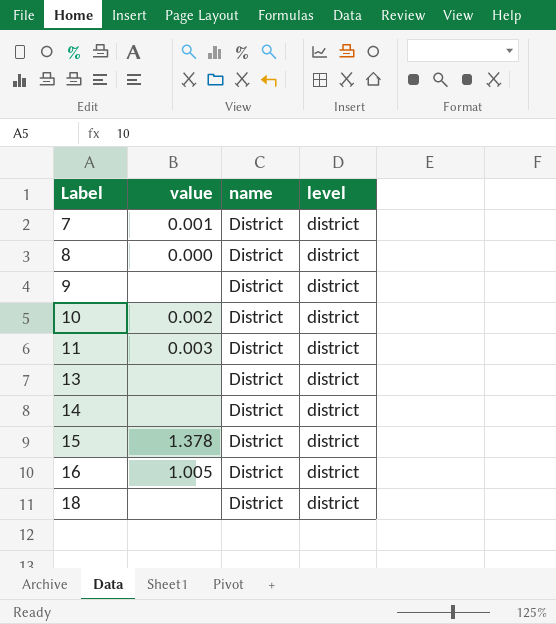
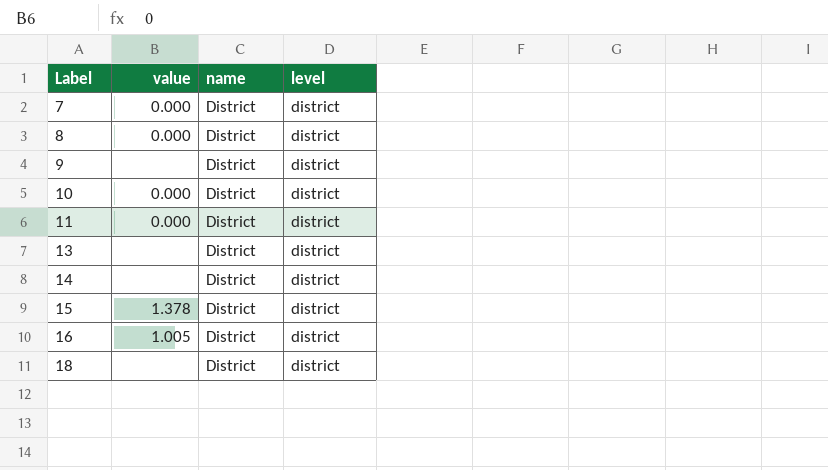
7 | value: 0.001 -> 0.000
10 | value: 0.002 -> 0.000
11 | value: 0.003 -> 0.000

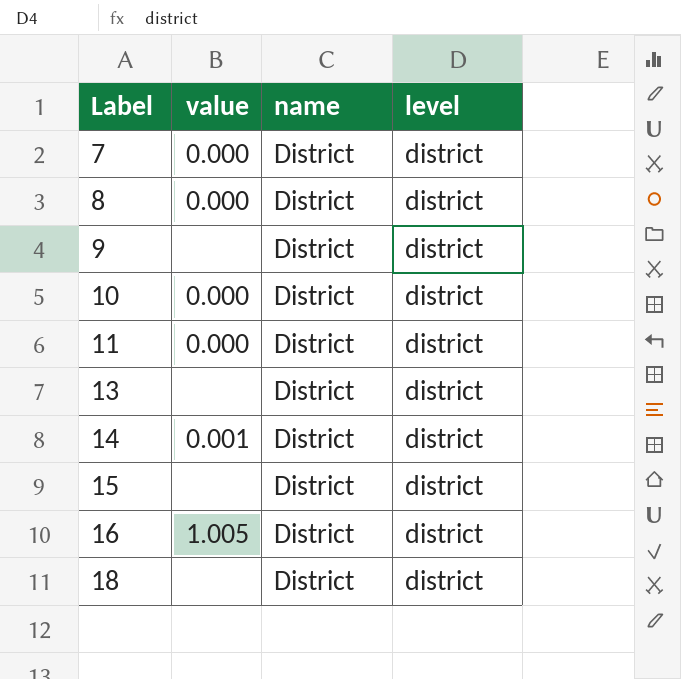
14 | value: none -> 0.001
15 | value: 1.378 -> none

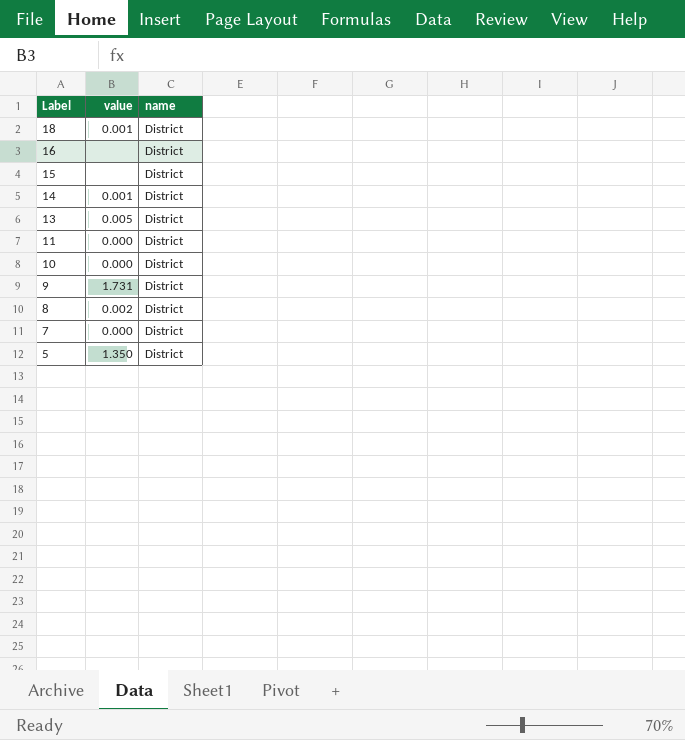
row order: Label ascending -> Label descending
column level | position: 4 -> none
18 | value: none -> 0.001
16 | value: 1.005 -> none
13 | value: none -> 0.005
9 | value: none -> 1.731
8 | value: 0.000 -> 0.002
row 5: none -> 1.350 | District

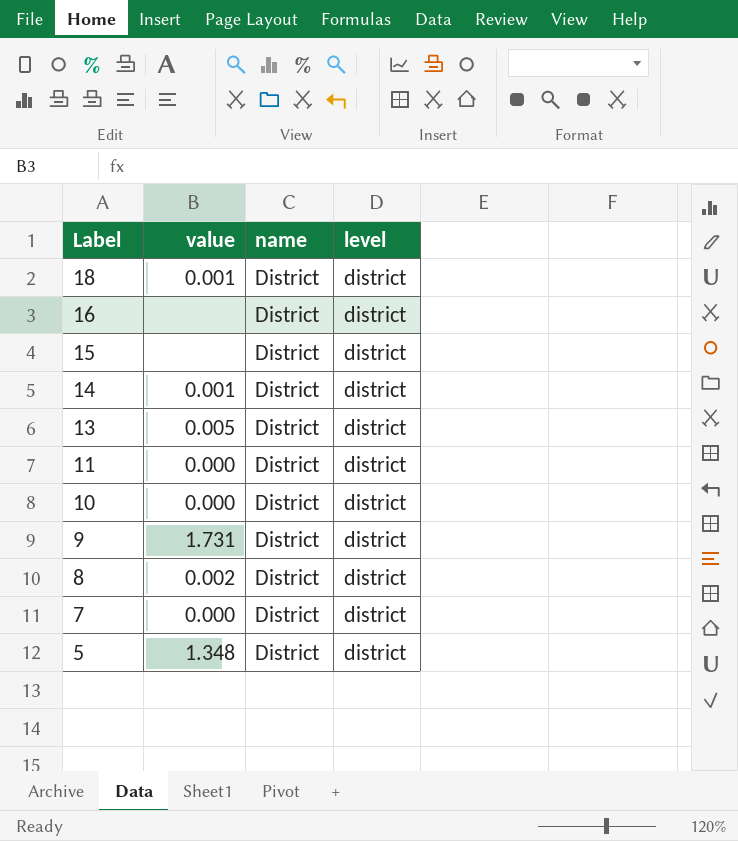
column level | position: none -> 4
5 | value: 1.350 -> 1.348

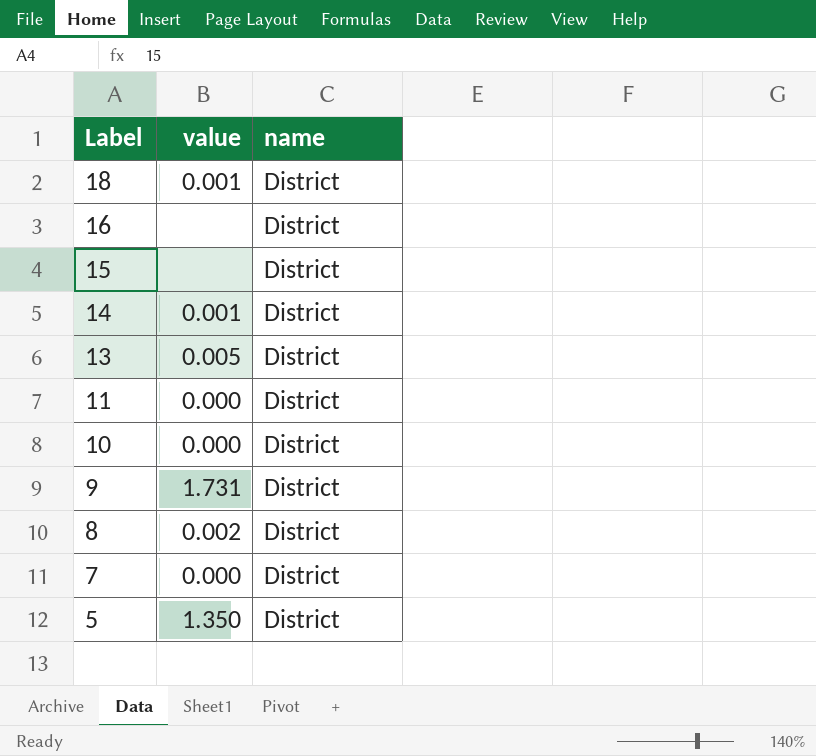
column level | position: 4 -> none
5 | value: 1.348 -> 1.350

